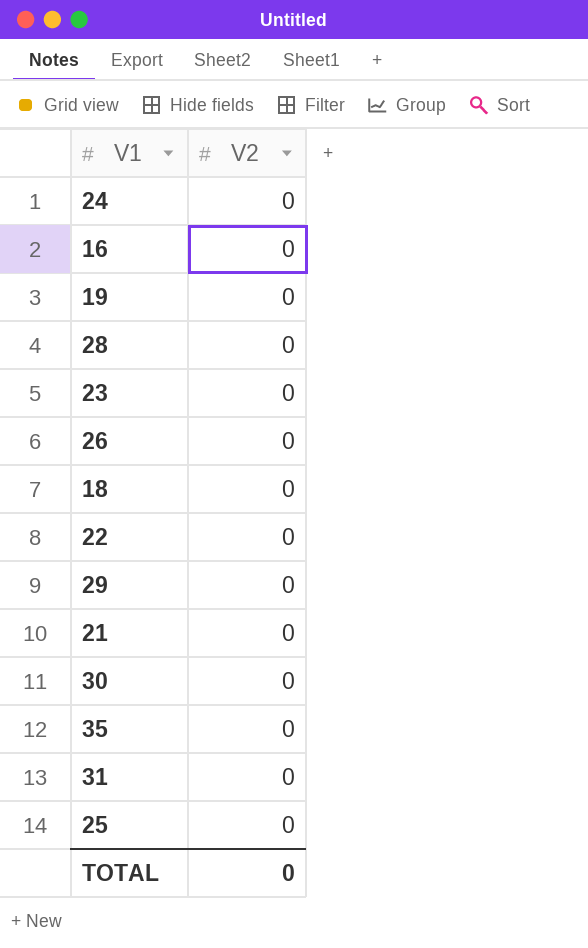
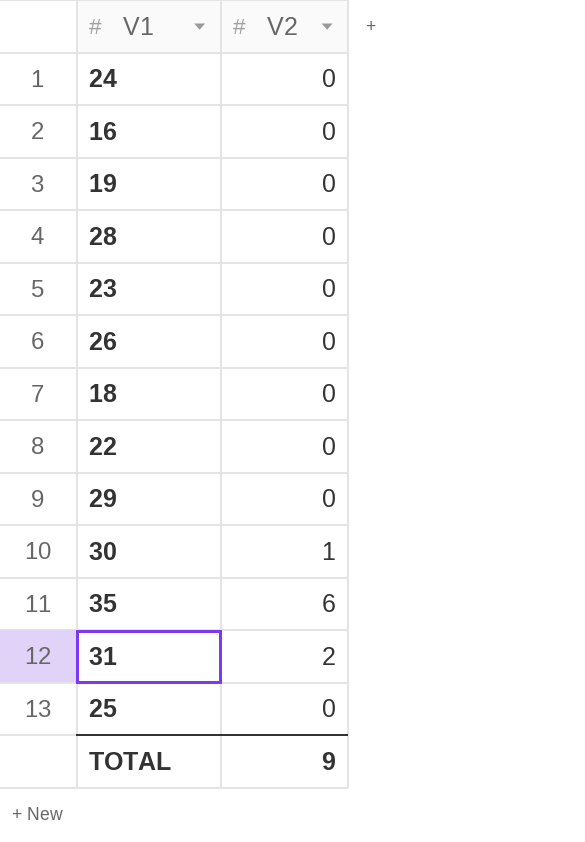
row 21: 0 -> none
30 | V2: 0 -> 1
35 | V2: 0 -> 6
31 | V2: 0 -> 2
TOTAL | V2: 0 -> 9

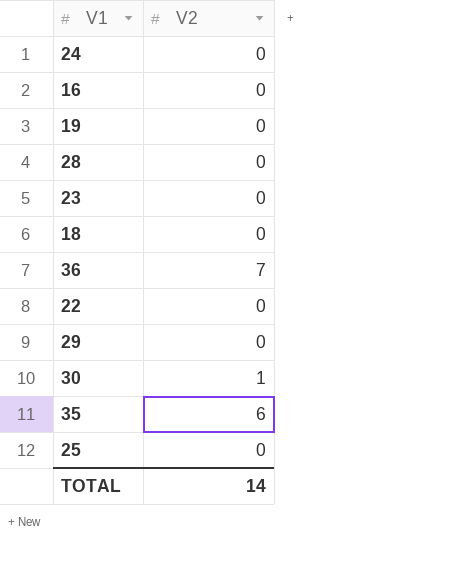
row 26: 0 -> none
row 31: 2 -> none
row 36: none -> 7
TOTAL | V2: 9 -> 14

